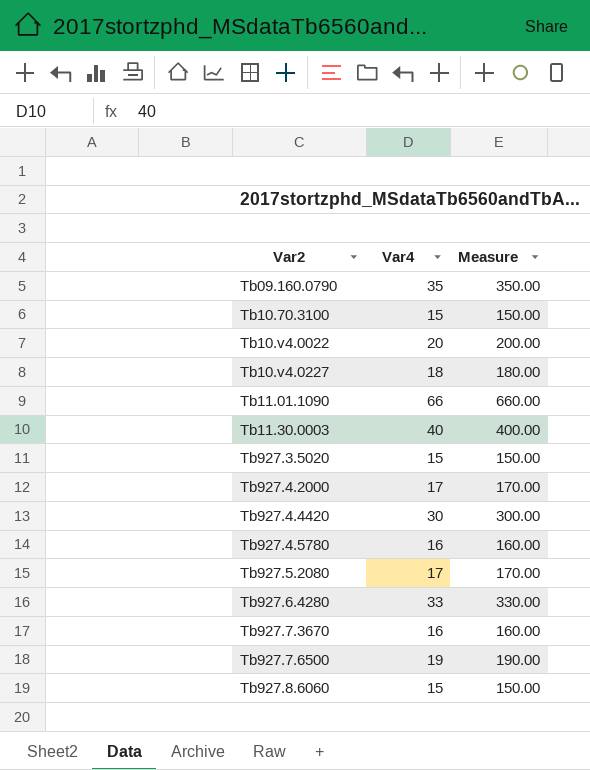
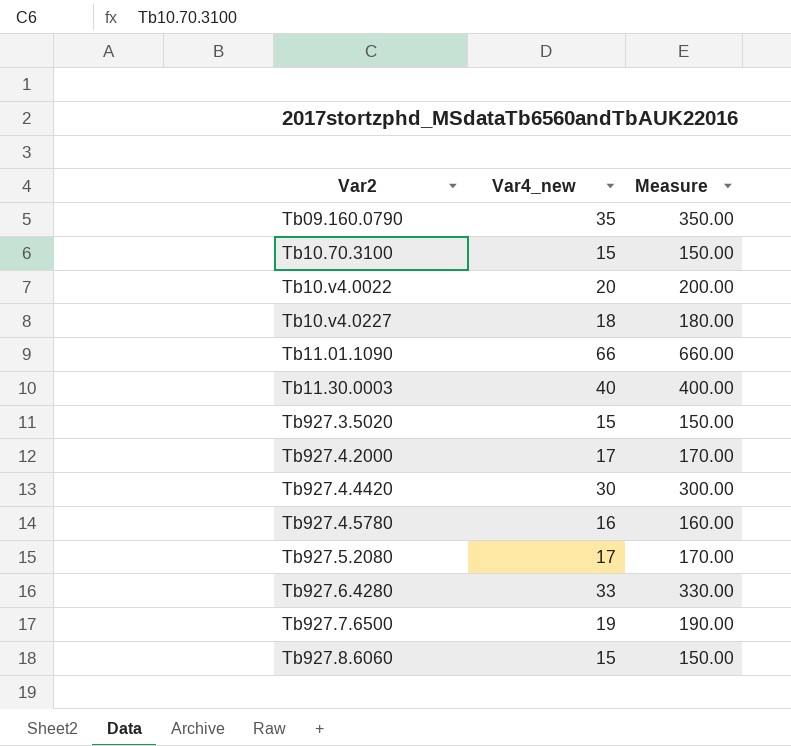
column name: Var4 -> Var4_new
row Tb927.7.3670: 16 | 160.00 -> none

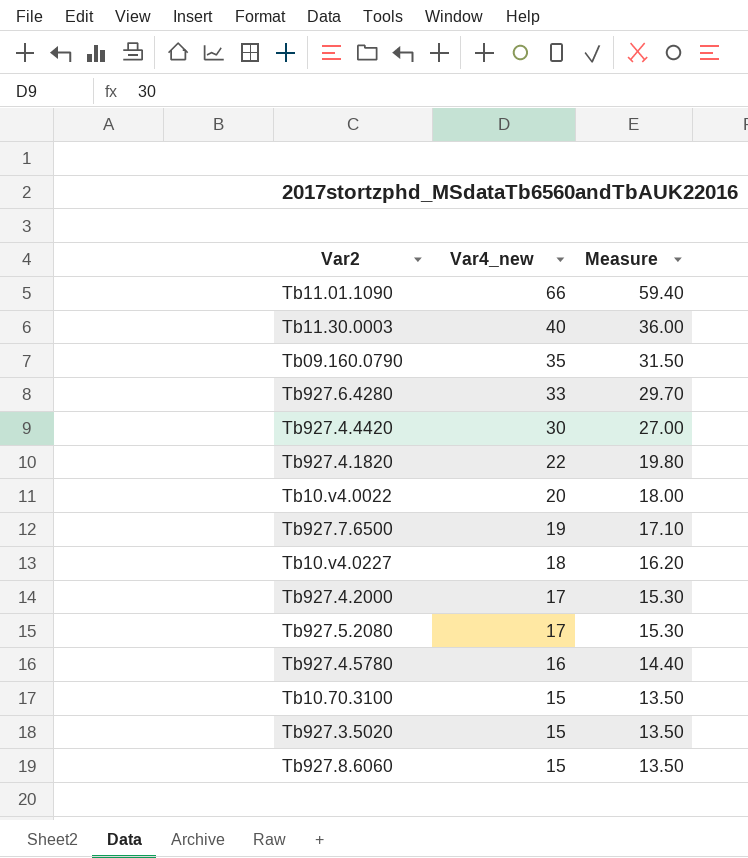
row order: Var2 ascending -> Var4_new descending
column Measure | formula: [Var4_new] * 10 -> [Var4_new] * 0.9
row Tb927.4.1820: none -> 22 | 19.80

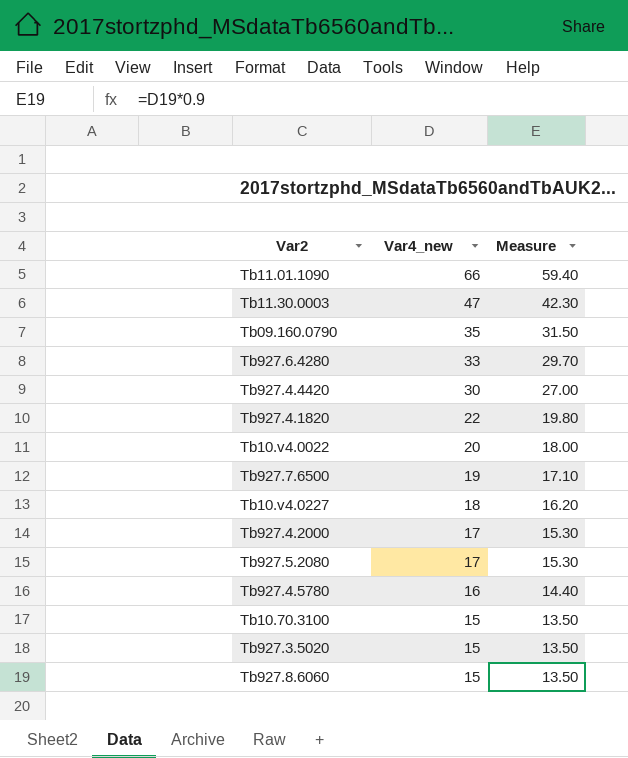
Tb11.30.0003 | Var4_new: 40 -> 47
Tb11.30.0003 | Measure: 36.00 -> 42.30

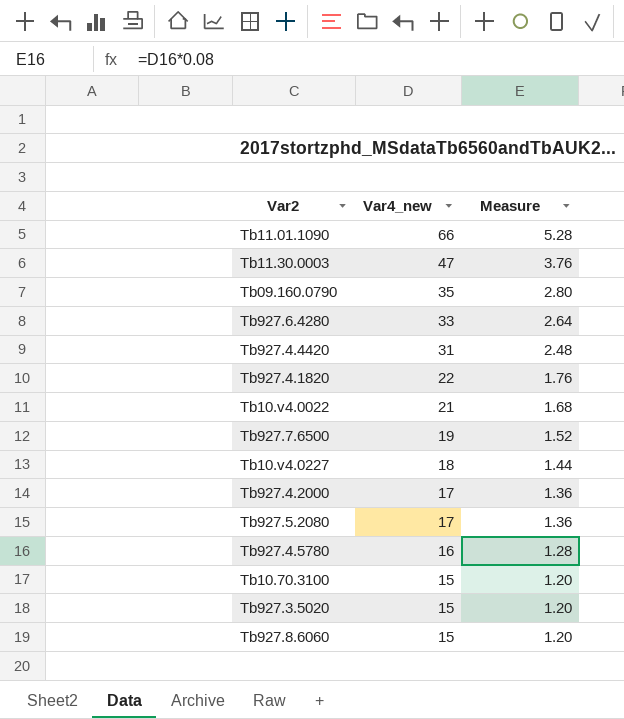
column Measure | formula: [Var4_new] * 0.9 -> [Var4_new] * 0.08
Tb927.4.4420 | Var4_new: 30 -> 31
Tb10.v4.0022 | Var4_new: 20 -> 21

